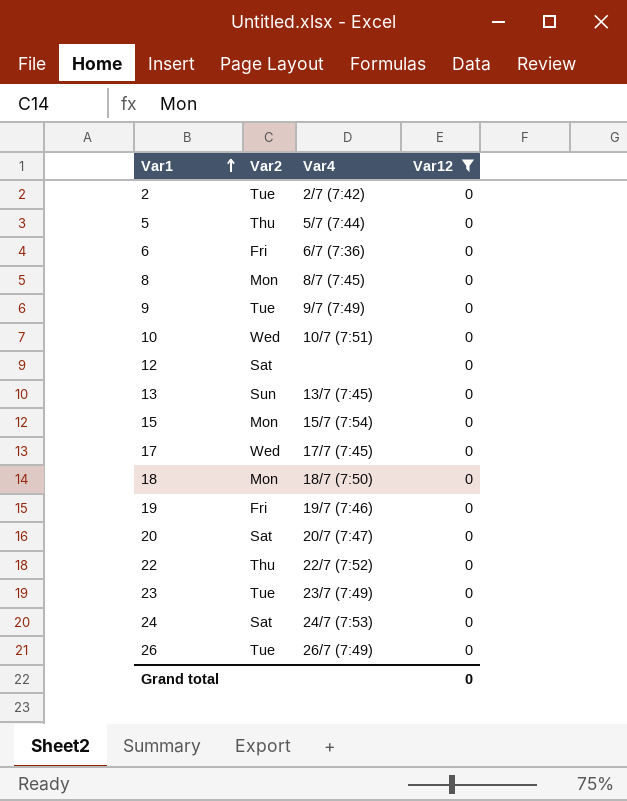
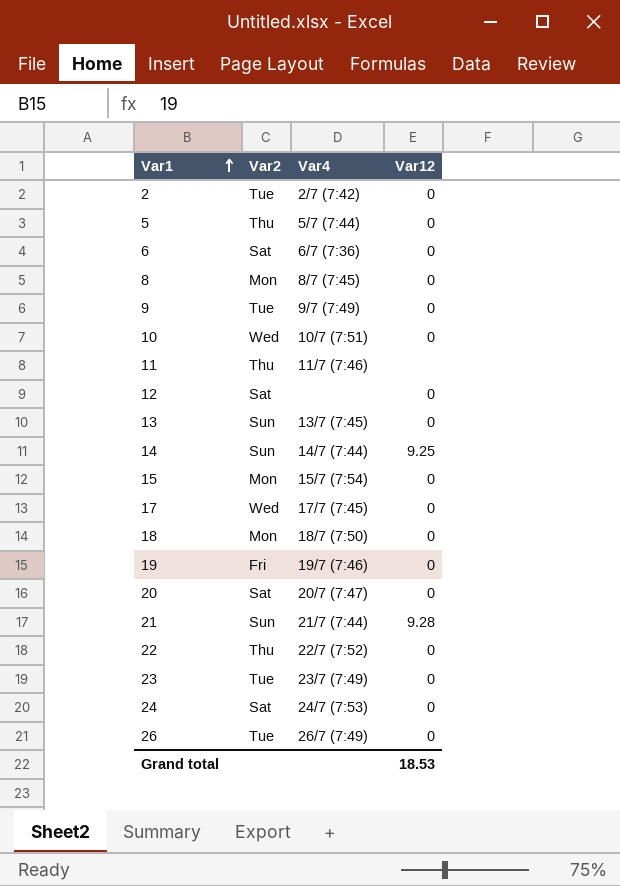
filter: Var12 = 0 -> none
6 | Var2: Fri -> Sat
Grand total | Var12: 0 -> 18.53

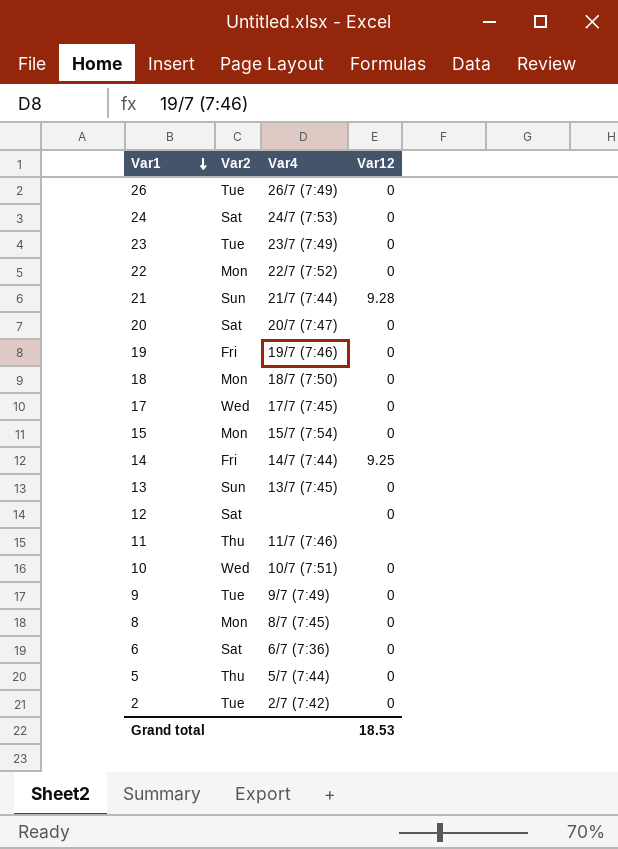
row order: Var1 ascending -> Var1 descending
22 | Var2: Thu -> Mon
14 | Var2: Sun -> Fri

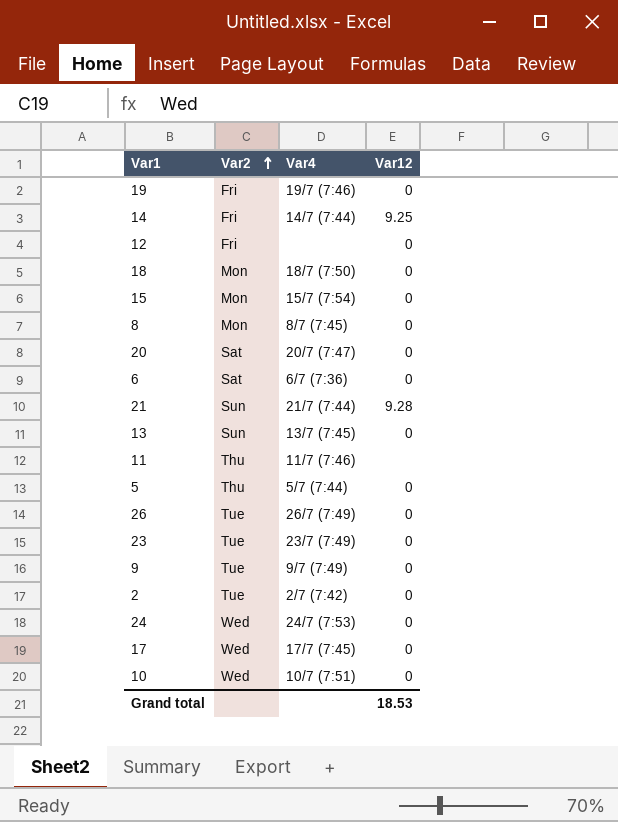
row order: Var1 descending -> Var2 ascending
row 22: Mon | 22/7 (7:52) | 0 -> none
12 | Var2: Sat -> Fri
24 | Var2: Sat -> Wed

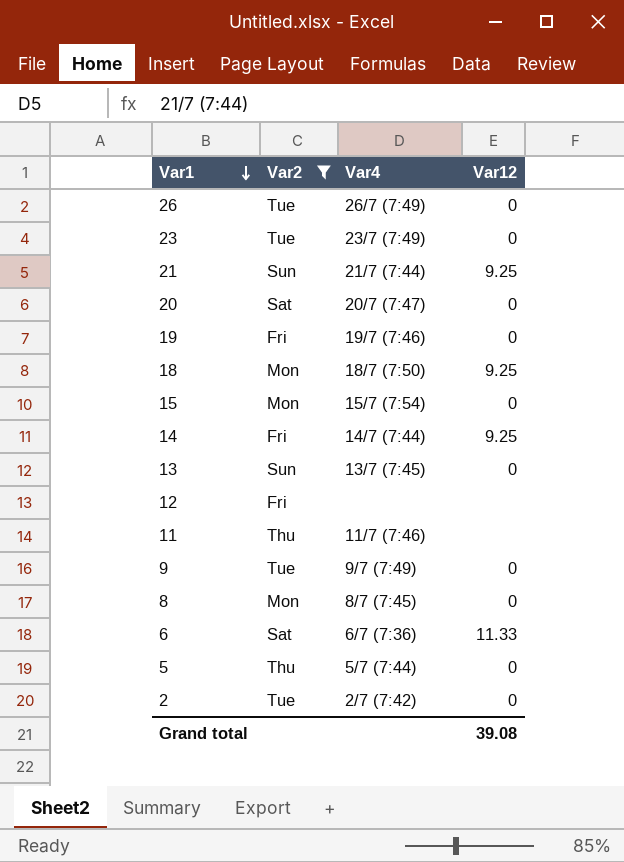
filter: none -> Var2 != Wed
row order: Var2 ascending -> Var1 descending
21 | Var12: 9.28 -> 9.25
18 | Var12: 0 -> 9.25
12 | Var12: 0 -> none
6 | Var12: 0 -> 11.33
Grand total | Var12: 18.53 -> 39.08

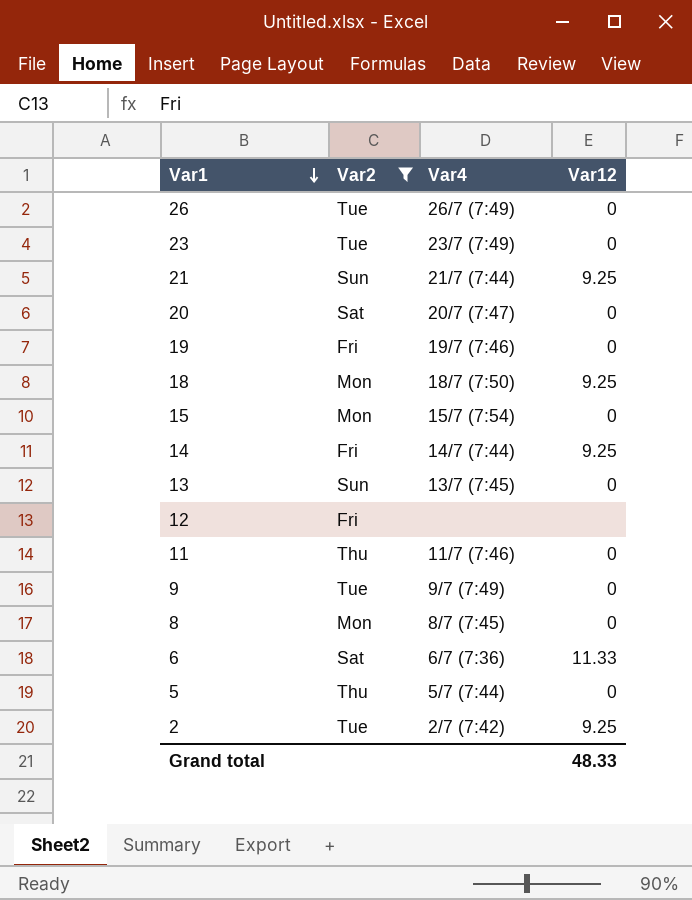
11 | Var12: none -> 0
2 | Var12: 0 -> 9.25
Grand total | Var12: 39.08 -> 48.33

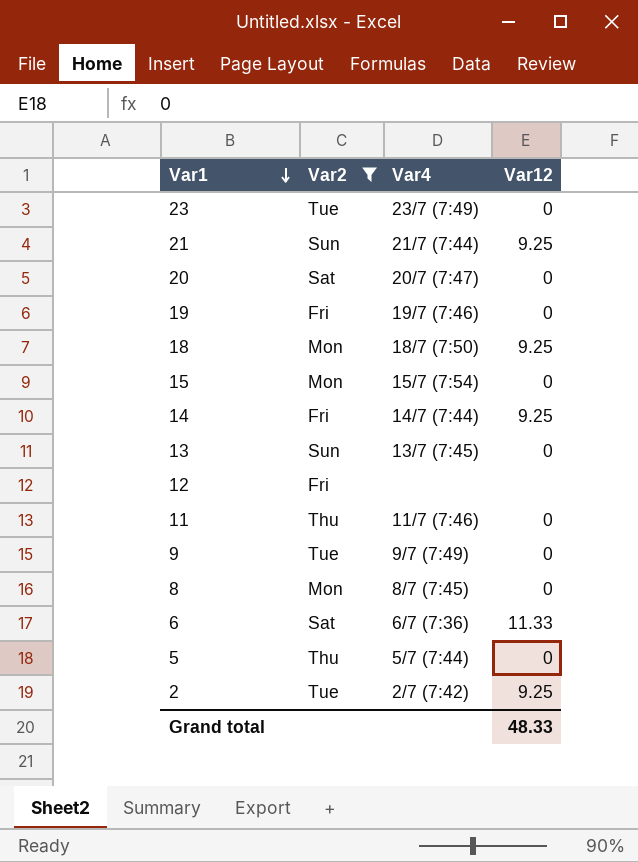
row 26: Tue | 26/7 (7:49) | 0 -> none

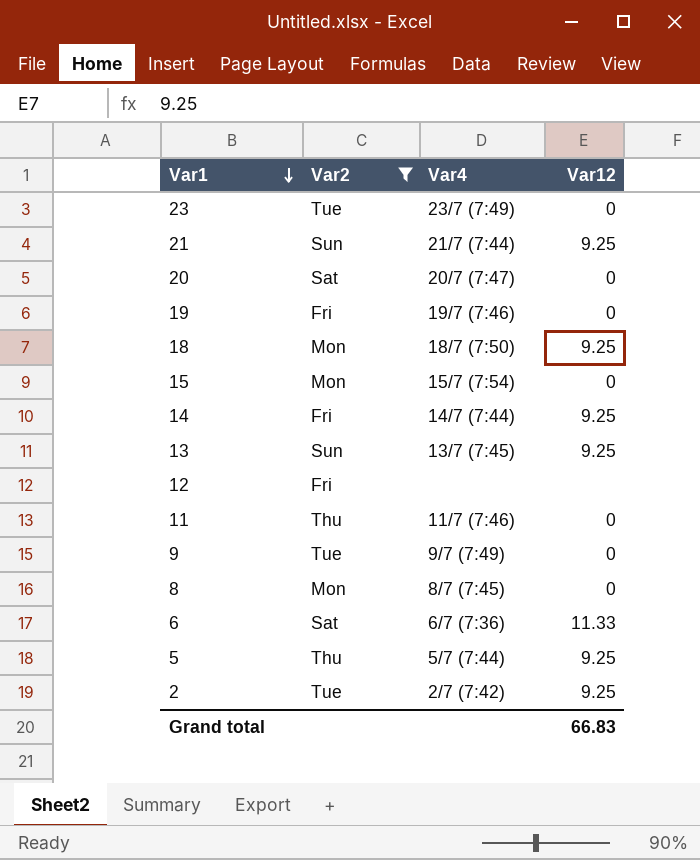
13 | Var12: 0 -> 9.25
5 | Var12: 0 -> 9.25
Grand total | Var12: 48.33 -> 66.83

